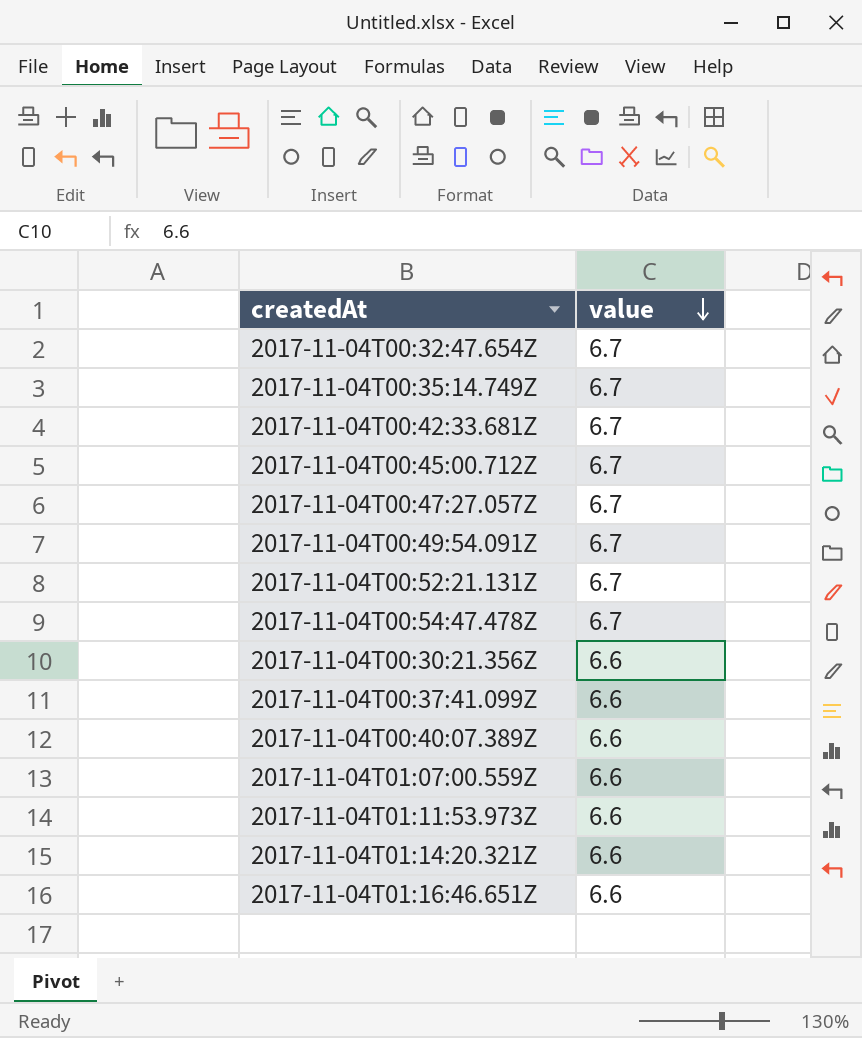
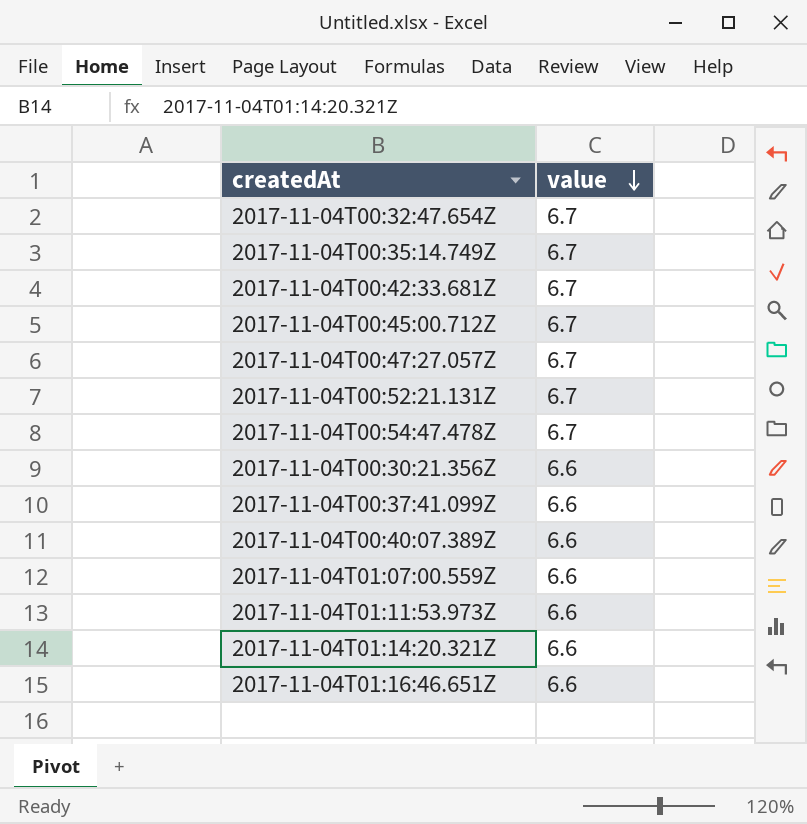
row 2017-11-04T00:49:54.091Z: 6.7 -> none

